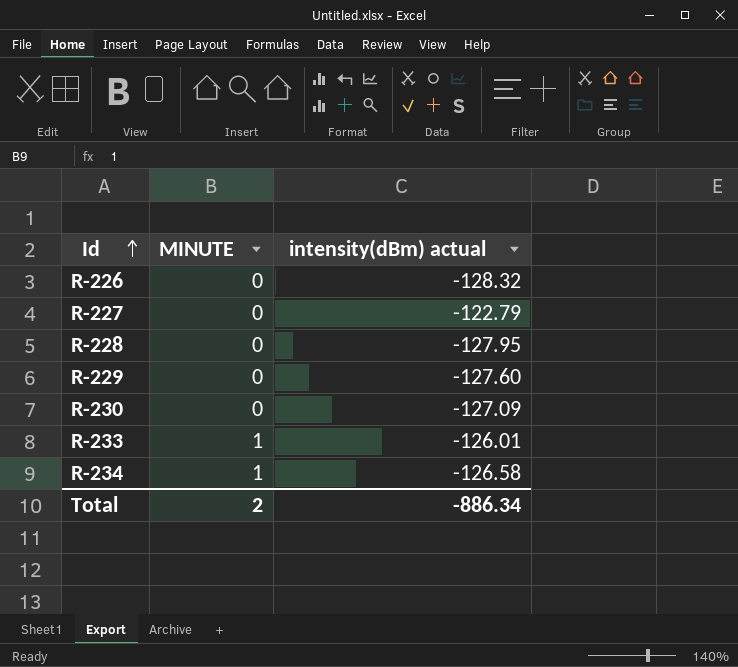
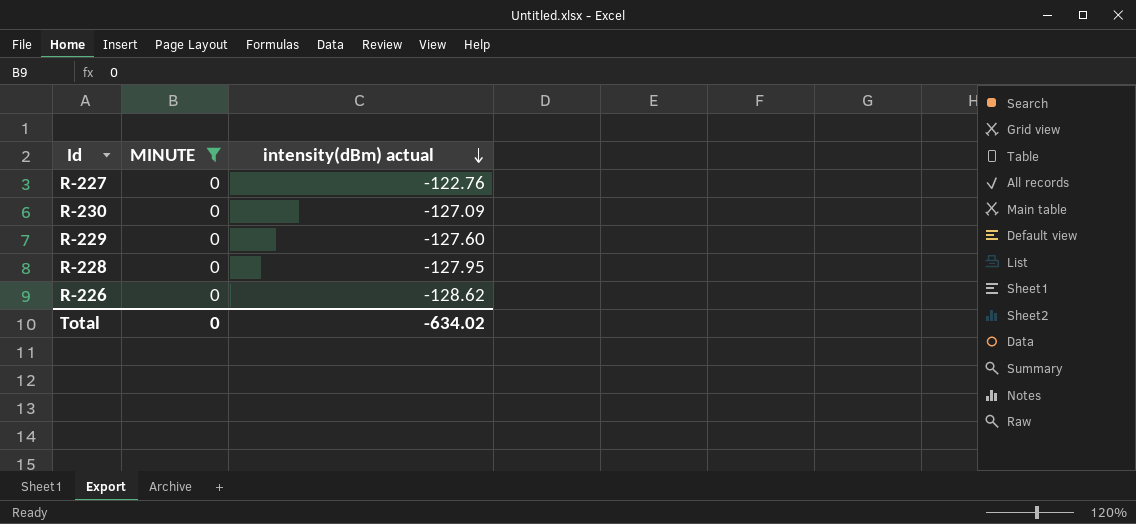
filter: none -> MINUTE = 0
row order: Id ascending -> intensity(dBm) actual descending
R-227 | intensity(dBm) actual: -122.79 -> -122.76
R-226 | intensity(dBm) actual: -128.32 -> -128.62
Total | MINUTE: 2 -> 0
Total | intensity(dBm) actual: -886.34 -> -634.02

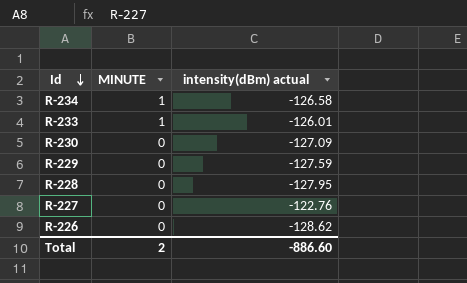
filter: MINUTE = 0 -> none
row order: intensity(dBm) actual descending -> Id descending
R-229 | intensity(dBm) actual: -127.60 -> -127.59
Total | MINUTE: 0 -> 2
Total | intensity(dBm) actual: -634.02 -> -886.60

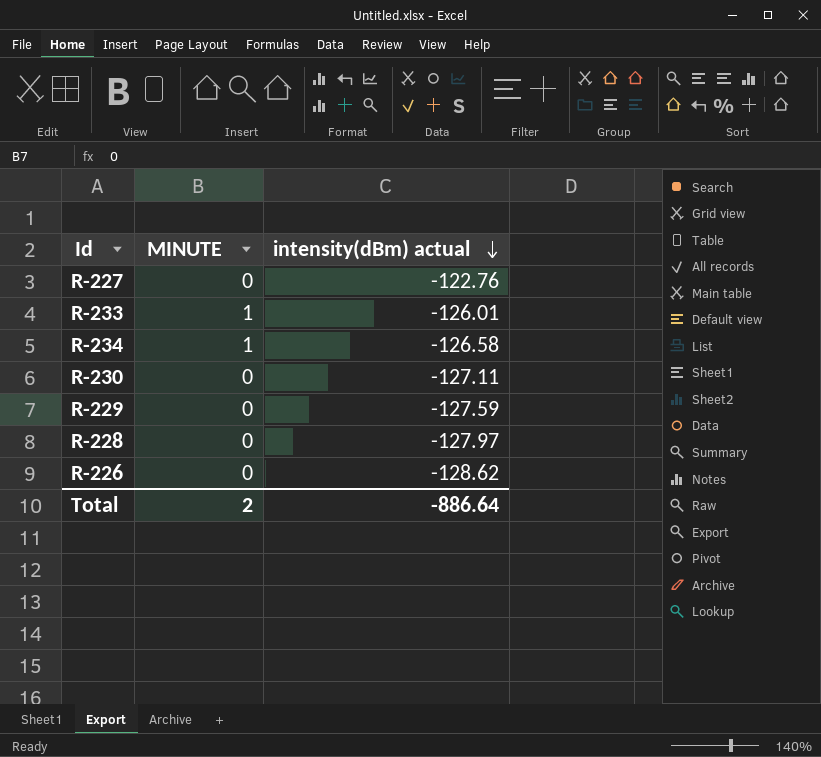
row order: Id descending -> intensity(dBm) actual descending
R-230 | intensity(dBm) actual: -127.09 -> -127.11
R-228 | intensity(dBm) actual: -127.95 -> -127.97
Total | intensity(dBm) actual: -886.60 -> -886.64

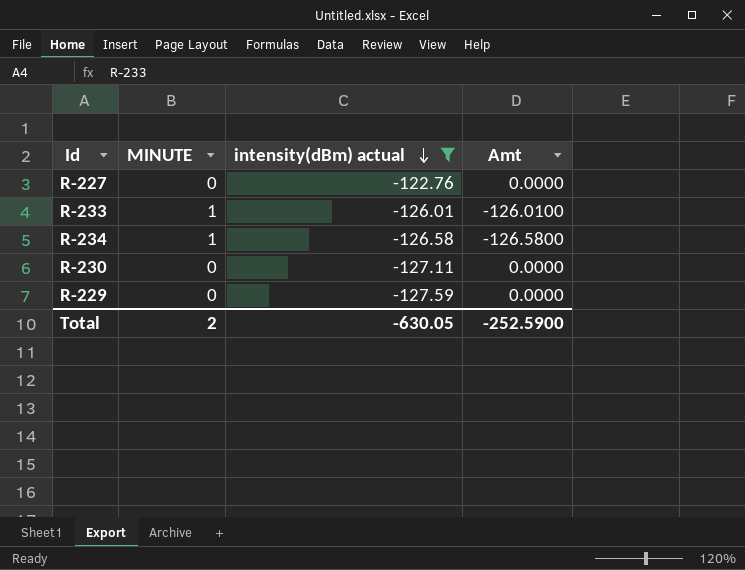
filter: none -> intensity(dBm) actual >= -127.59
column Amt | formula: none -> [MINUTE] * [intensity(dBm) actual]
Total | intensity(dBm) actual: -886.64 -> -630.05

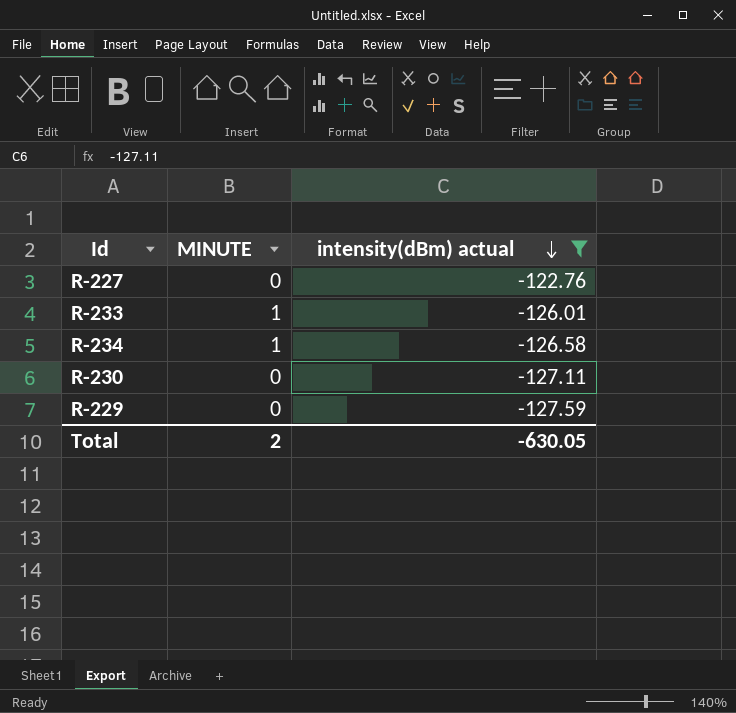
column Amt | formula: [MINUTE] * [intensity(dBm) actual] -> none

